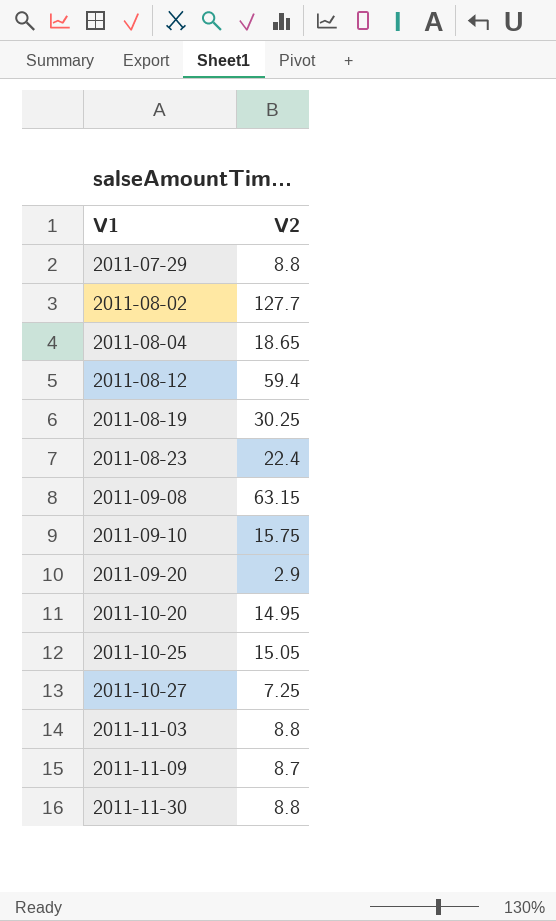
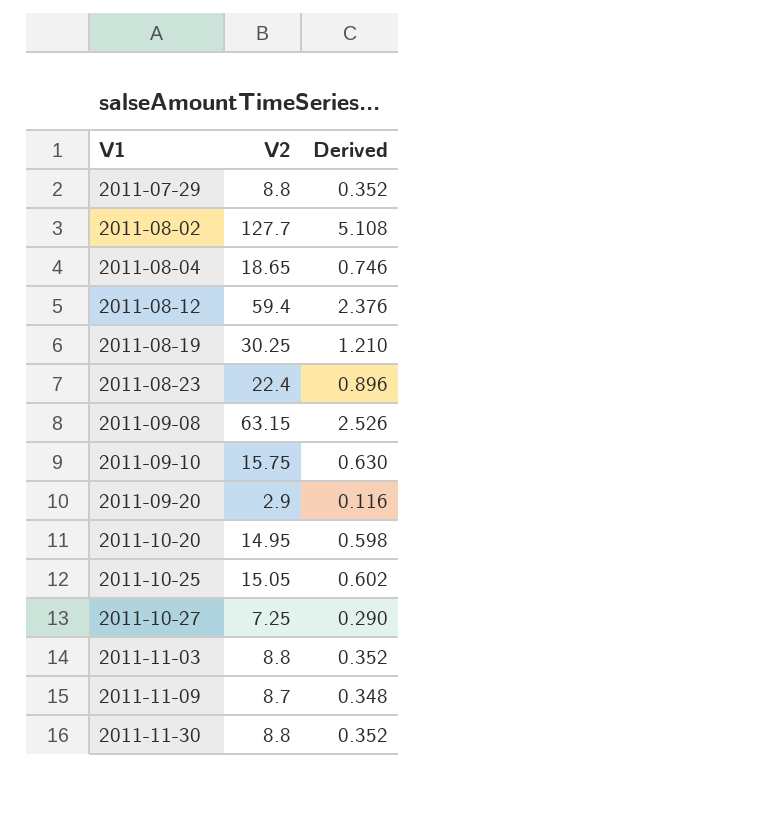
column Derived | formula: none -> [V2] * 0.04

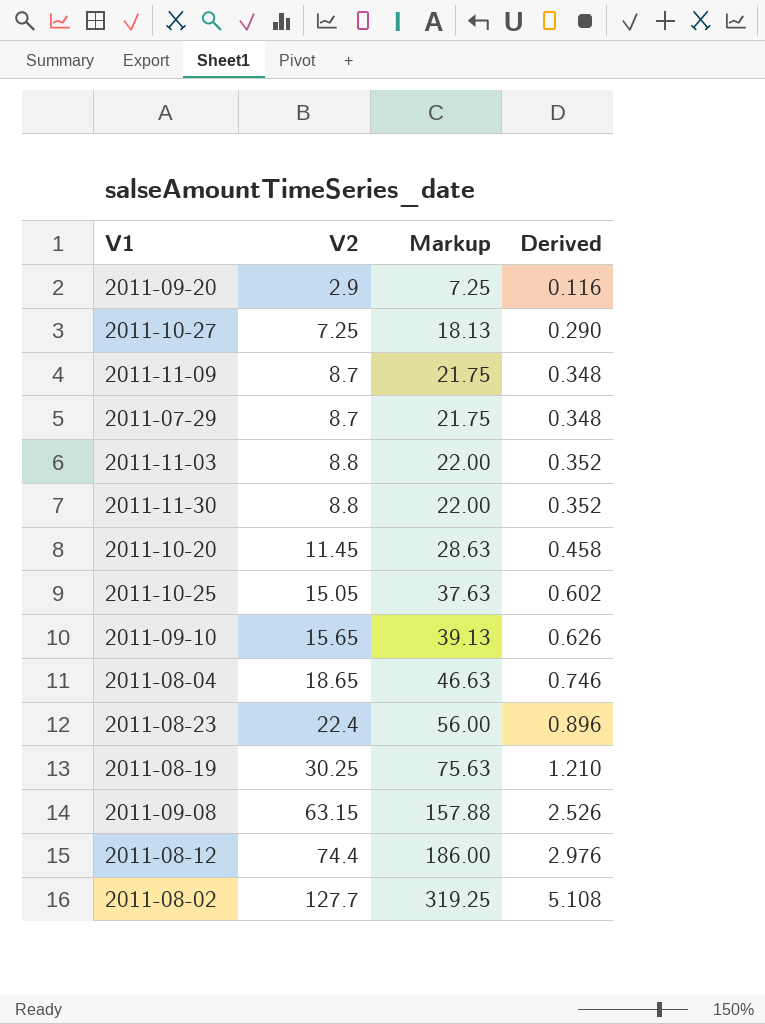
row order: V1 ascending -> V2 ascending
column Markup | formula: none -> [V2] * 2.5
2011-07-29 | V2: 8.8 -> 8.7
2011-07-29 | Derived: 0.352 -> 0.348
2011-10-20 | V2: 14.95 -> 11.45
2011-10-20 | Derived: 0.598 -> 0.458
2011-09-10 | V2: 15.75 -> 15.65
2011-09-10 | Derived: 0.630 -> 0.626
2011-08-12 | V2: 59.4 -> 74.4
2011-08-12 | Derived: 2.376 -> 2.976

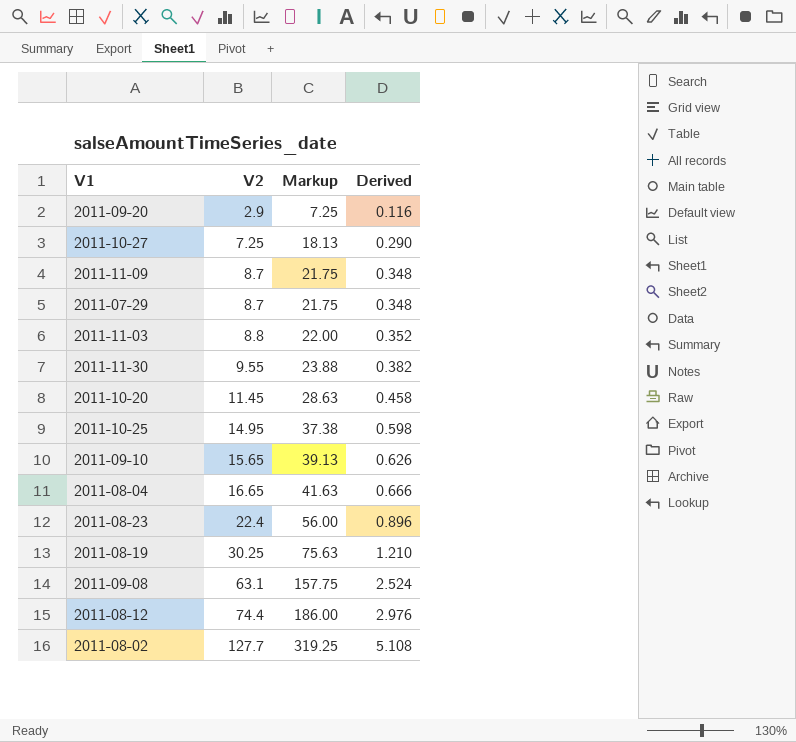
2011-11-30 | V2: 8.8 -> 9.55
2011-11-30 | Markup: 22.00 -> 23.88
2011-11-30 | Derived: 0.352 -> 0.382
2011-10-25 | V2: 15.05 -> 14.95
2011-10-25 | Markup: 37.63 -> 37.38
2011-10-25 | Derived: 0.602 -> 0.598
2011-08-04 | V2: 18.65 -> 16.65
2011-08-04 | Markup: 46.63 -> 41.63
2011-08-04 | Derived: 0.746 -> 0.666
2011-09-08 | V2: 63.15 -> 63.1
2011-09-08 | Markup: 157.88 -> 157.75
2011-09-08 | Derived: 2.526 -> 2.524

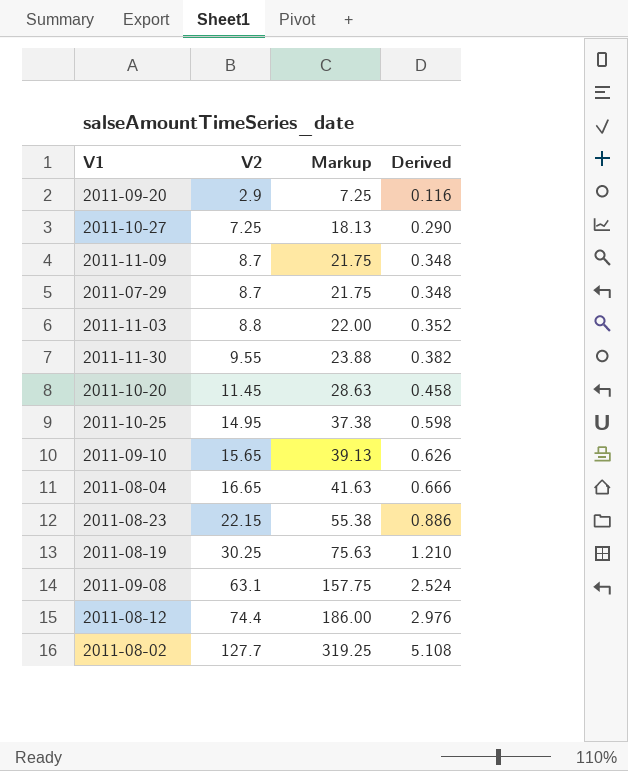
2011-08-23 | V2: 22.4 -> 22.15
2011-08-23 | Markup: 56.00 -> 55.38
2011-08-23 | Derived: 0.896 -> 0.886

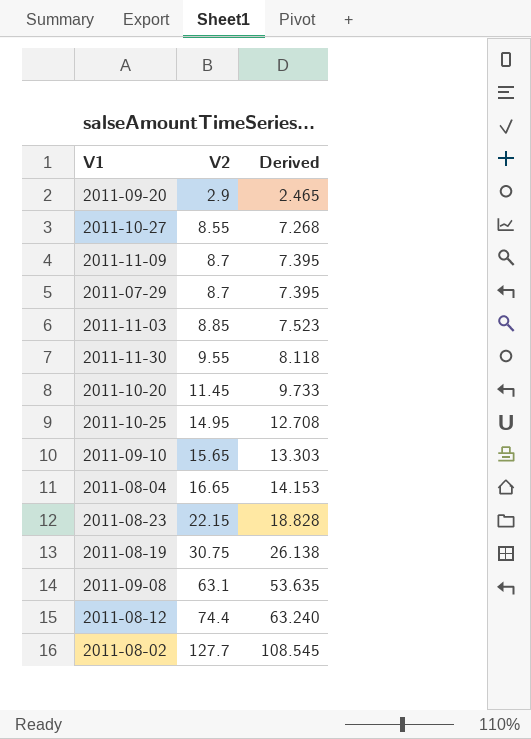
column Markup | formula: [V2] * 2.5 -> none
column Derived | formula: [V2] * 0.04 -> [V2] * 0.85
2011-10-27 | V2: 7.25 -> 8.55
2011-11-03 | V2: 8.8 -> 8.85
2011-08-19 | V2: 30.25 -> 30.75

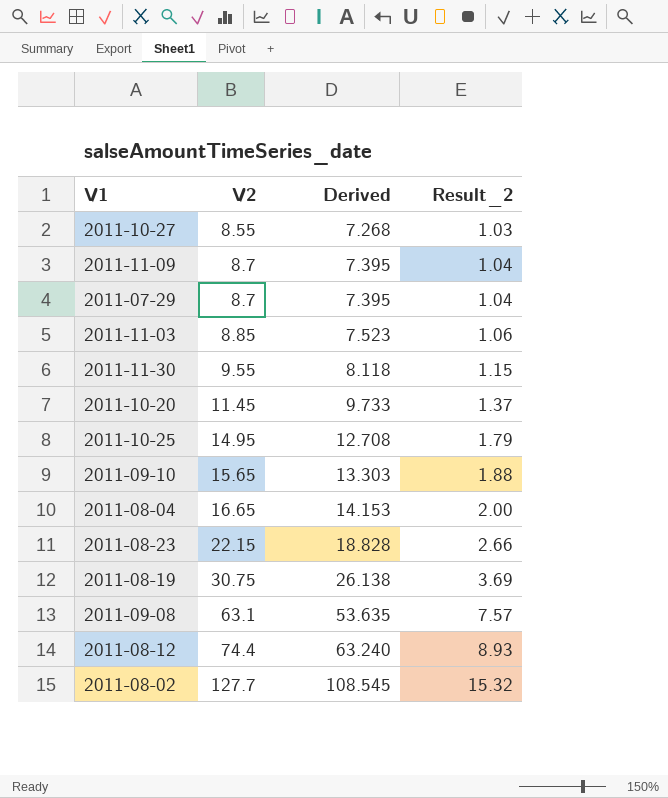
column Result_2 | formula: none -> [V2] * 0.12
row 2011-09-20: 2.9 | 2.465 -> none

